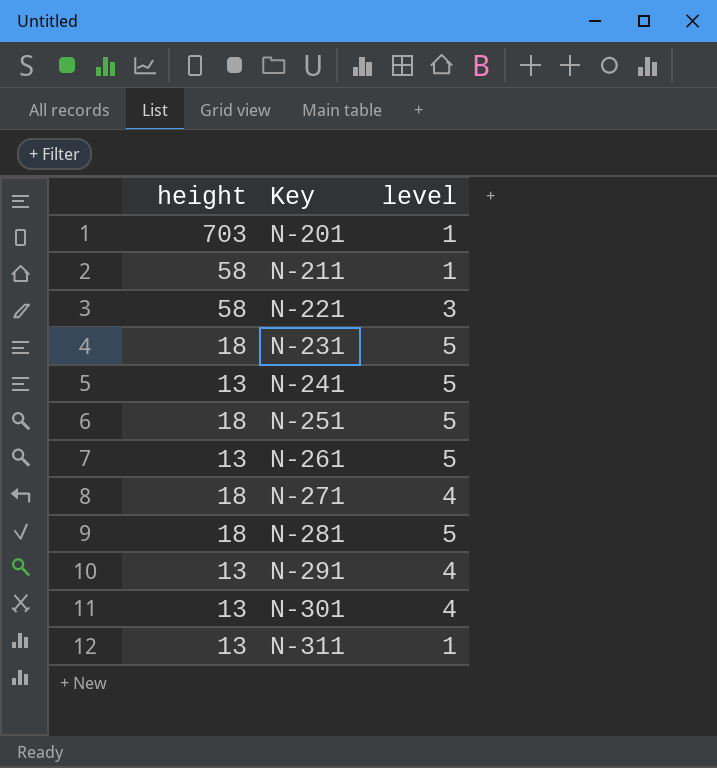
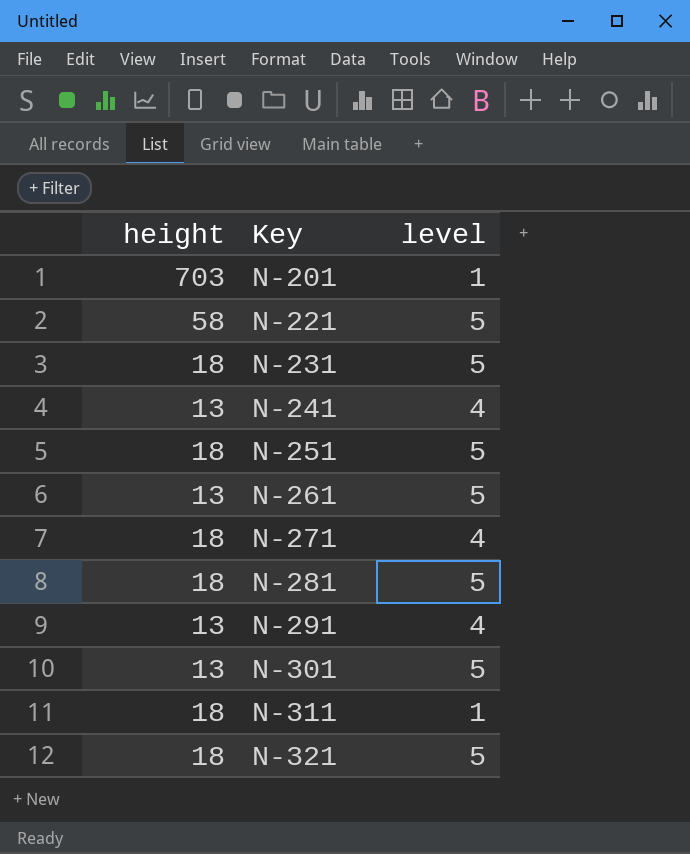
row N-211: 58 | 1 -> none
N-221 | level: 3 -> 5
N-241 | level: 5 -> 4
N-301 | level: 4 -> 5
N-311 | height: 13 -> 18
row N-321: none -> 18 | 5

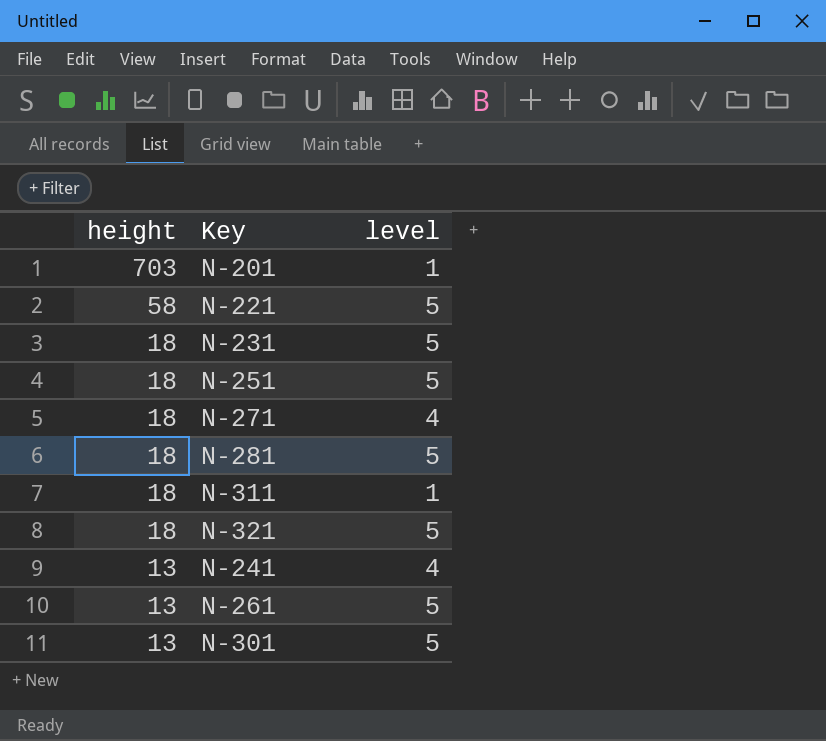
row order: Key ascending -> height descending
row N-291: 13 | 4 -> none

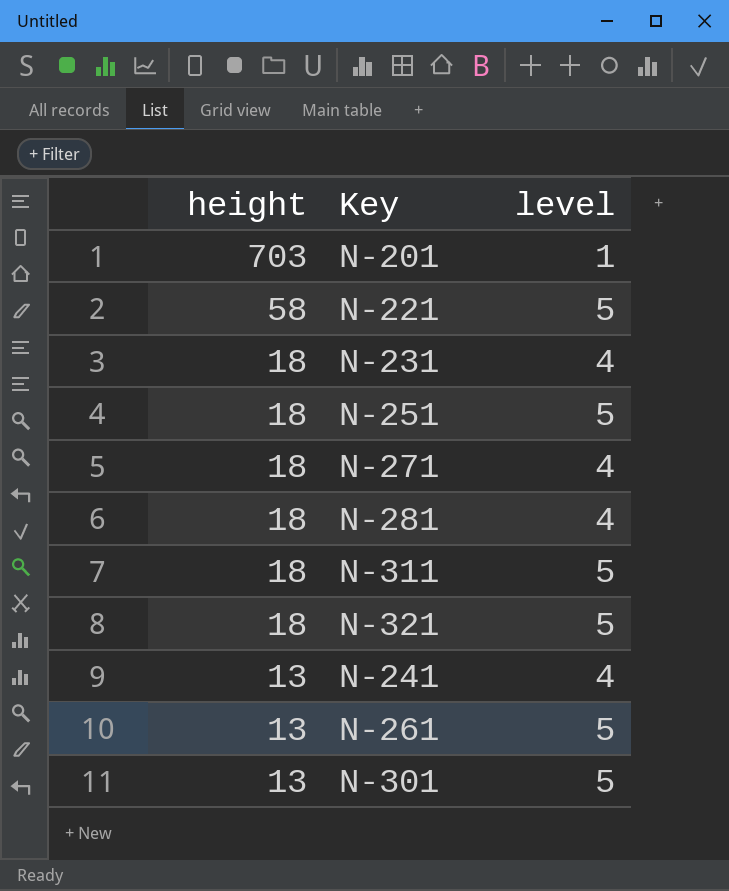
N-231 | level: 5 -> 4
N-281 | level: 5 -> 4
N-311 | level: 1 -> 5

